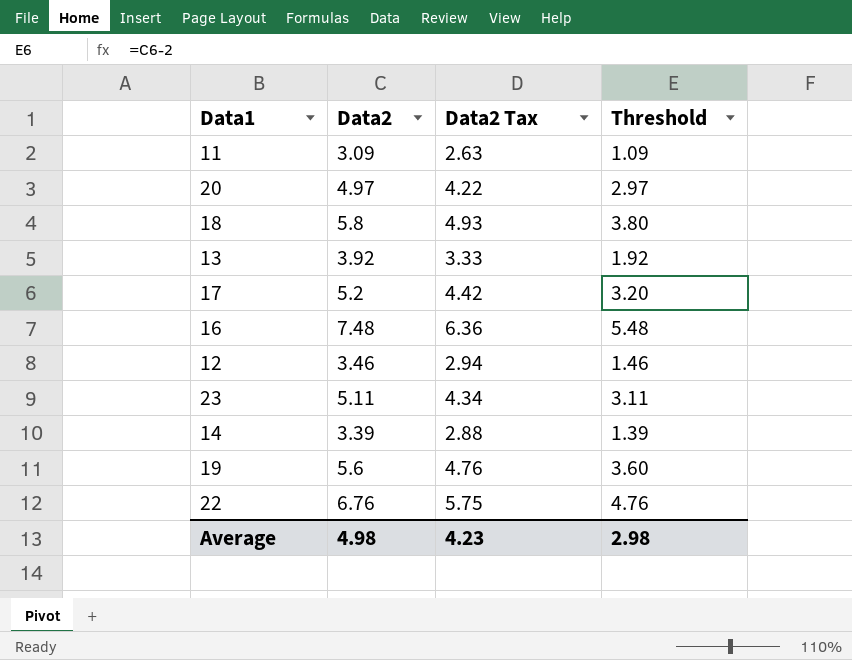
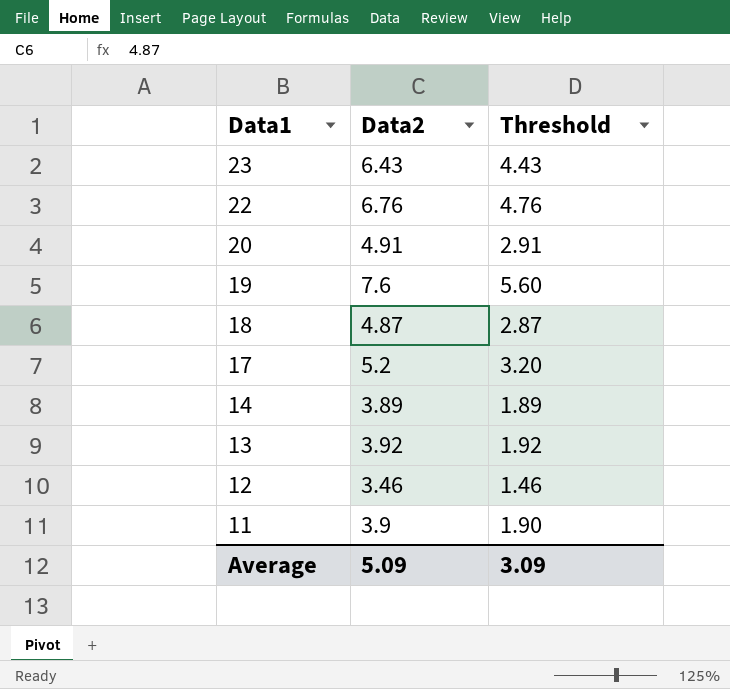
row order: none -> Data1 descending
column Data2 Tax | formula: [Data2] * 0.85 -> none
row 16: 7.48 | 6.36 | 5.48 -> none
23 | Data2: 5.11 -> 6.43
23 | Threshold: 3.11 -> 4.43
20 | Data2: 4.97 -> 4.91
20 | Threshold: 2.97 -> 2.91
19 | Data2: 5.6 -> 7.6
19 | Threshold: 3.60 -> 5.60
18 | Data2: 5.8 -> 4.87
18 | Threshold: 3.80 -> 2.87
14 | Data2: 3.39 -> 3.89
14 | Threshold: 1.39 -> 1.89
11 | Data2: 3.09 -> 3.9
11 | Threshold: 1.09 -> 1.90
Average | Data2: 4.98 -> 5.09
Average | Threshold: 2.98 -> 3.09

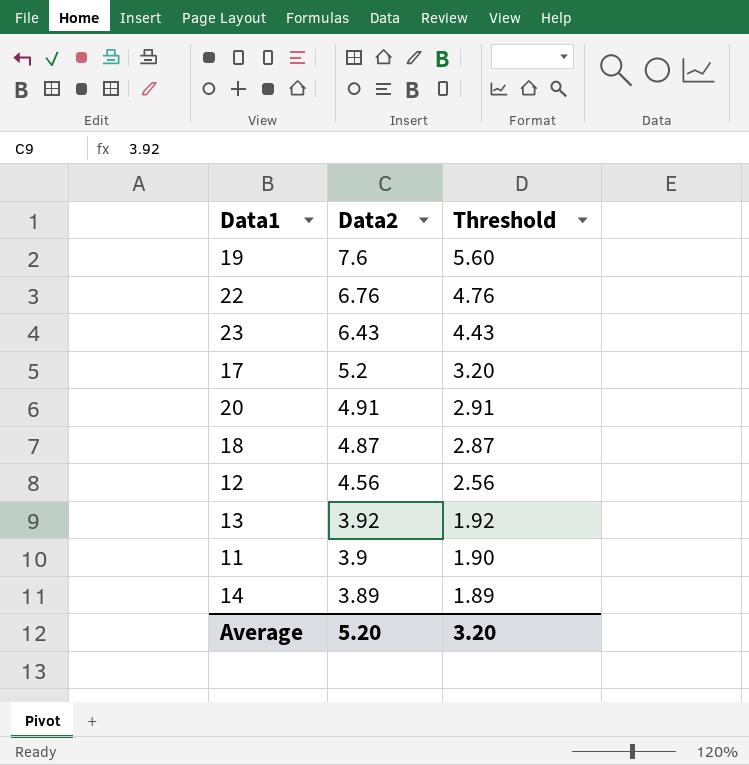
row order: Data1 descending -> Data2 descending
12 | Data2: 3.46 -> 4.56
12 | Threshold: 1.46 -> 2.56
Average | Data2: 5.09 -> 5.20
Average | Threshold: 3.09 -> 3.20

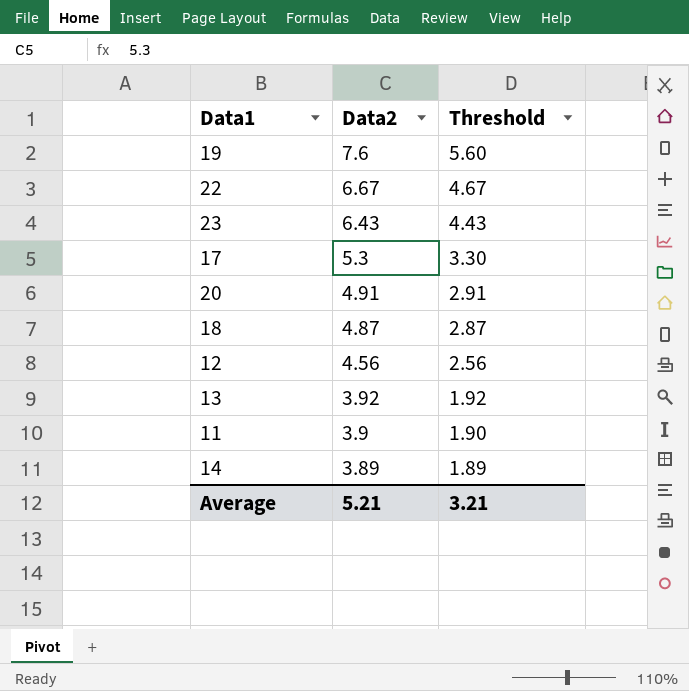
22 | Data2: 6.76 -> 6.67
22 | Threshold: 4.76 -> 4.67
17 | Data2: 5.2 -> 5.3
17 | Threshold: 3.20 -> 3.30
Average | Data2: 5.20 -> 5.21
Average | Threshold: 3.20 -> 3.21

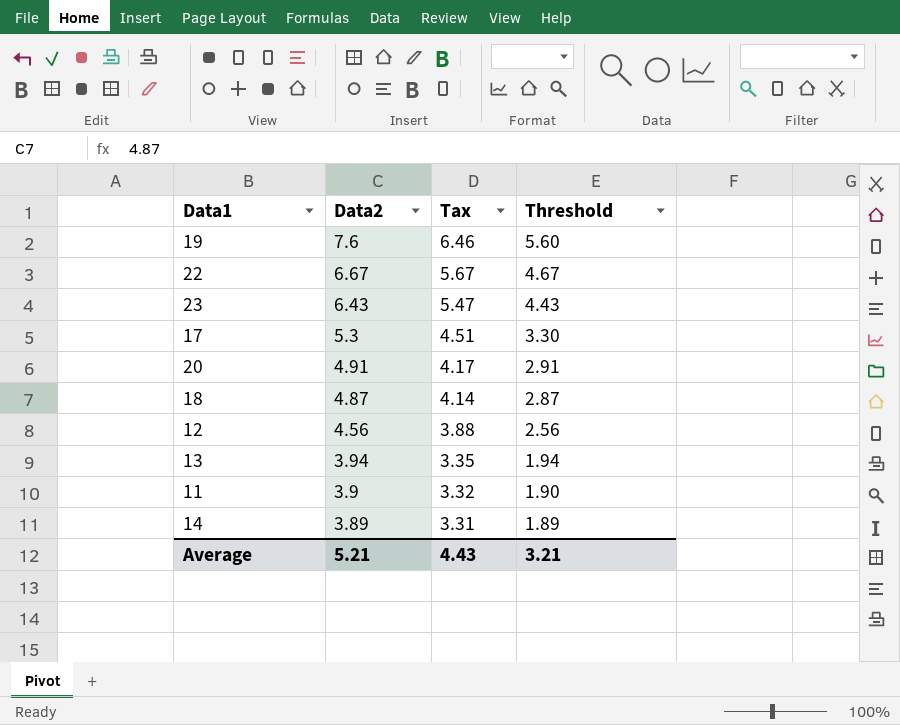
column Tax | formula: none -> [Data2] * 0.85
13 | Data2: 3.92 -> 3.94
13 | Threshold: 1.92 -> 1.94

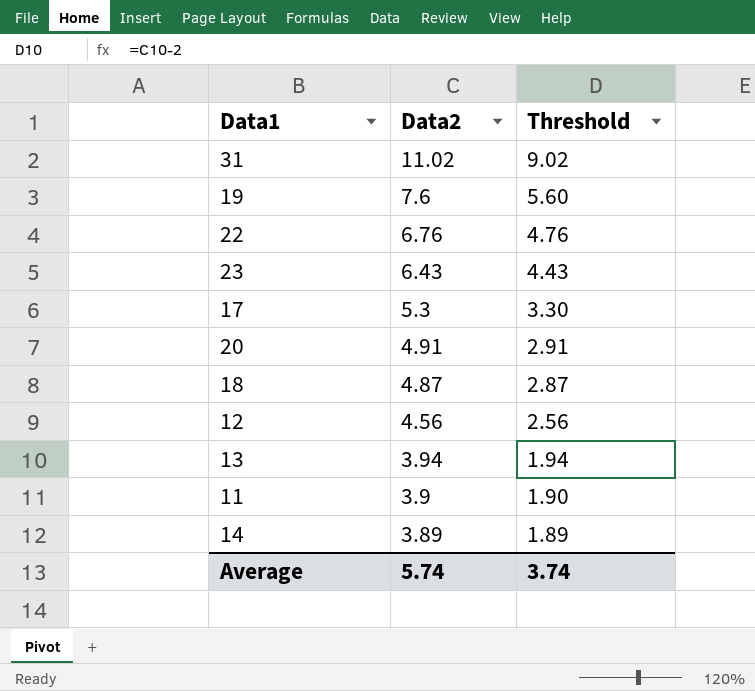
column Tax | formula: [Data2] * 0.85 -> none
row 31: none -> 11.02 | 9.02
22 | Data2: 6.67 -> 6.76
22 | Threshold: 4.67 -> 4.76
Average | Data2: 5.21 -> 5.74
Average | Threshold: 3.21 -> 3.74

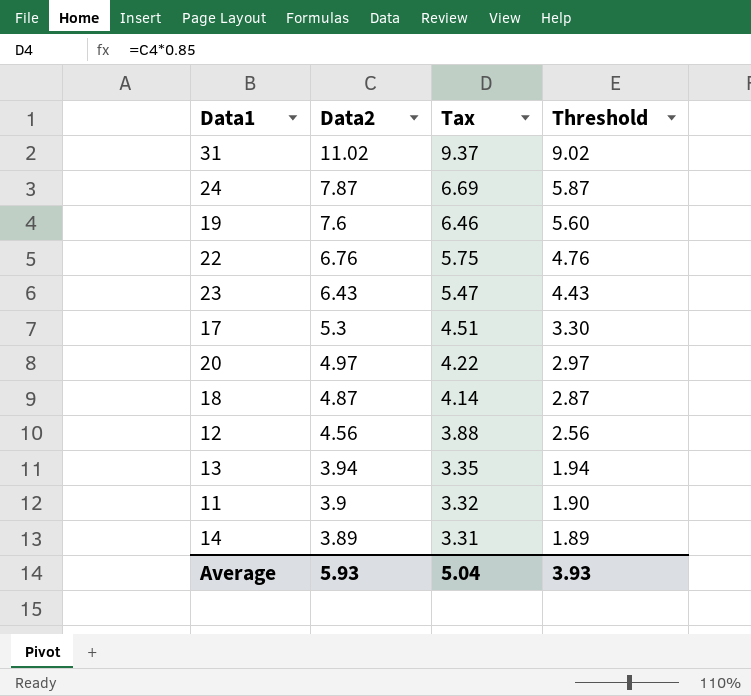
column Tax | formula: none -> [Data2] * 0.85
row 24: none -> 7.87 | 6.69 | 5.87
20 | Data2: 4.91 -> 4.97
20 | Threshold: 2.91 -> 2.97
Average | Data2: 5.74 -> 5.93
Average | Threshold: 3.74 -> 3.93

